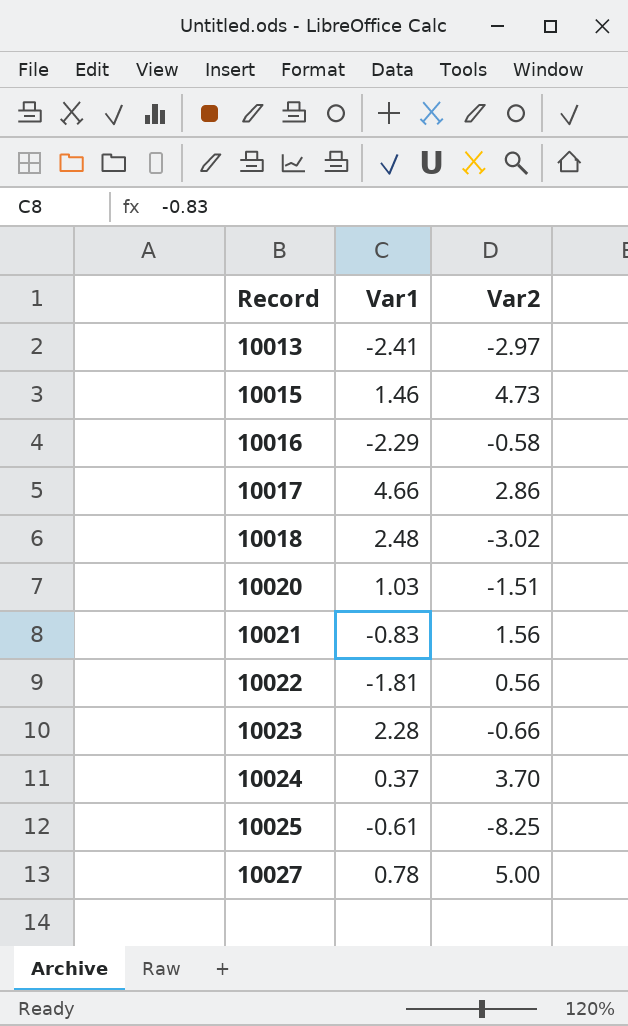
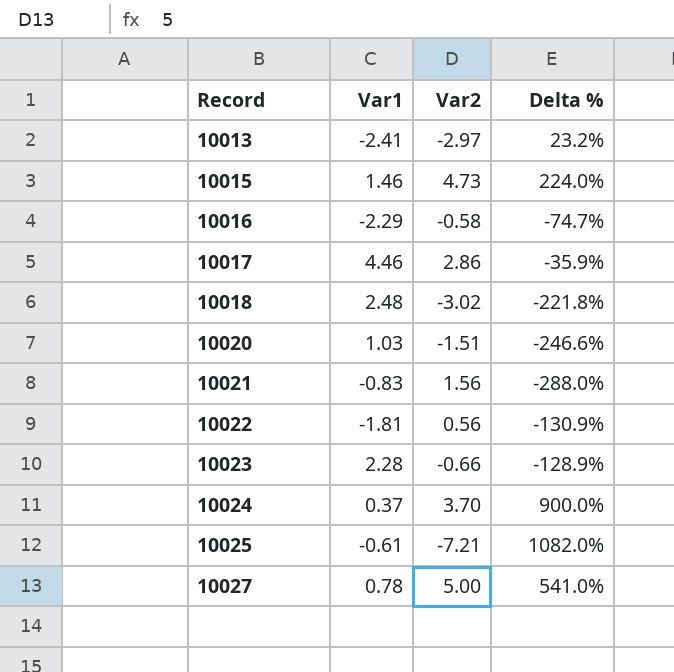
column Delta % | formula: none -> ([Var2] - [Var1]) / [Var1]
10017 | Var1: 4.66 -> 4.46
10025 | Var2: -8.25 -> -7.21

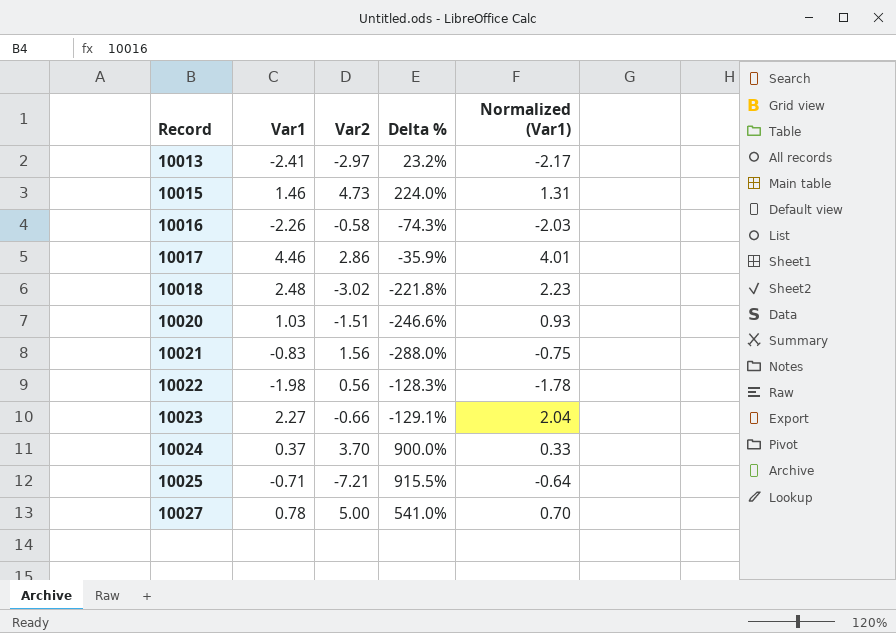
column Normalized (Var1) | formula: none -> [Var1] * 0.9
10016 | Var1: -2.29 -> -2.26
10016 | Delta %: -74.7% -> -74.3%
10022 | Var1: -1.81 -> -1.98
10022 | Delta %: -130.9% -> -128.3%
10023 | Var1: 2.28 -> 2.27
10023 | Delta %: -128.9% -> -129.1%
10025 | Var1: -0.61 -> -0.71
10025 | Delta %: 1082.0% -> 915.5%

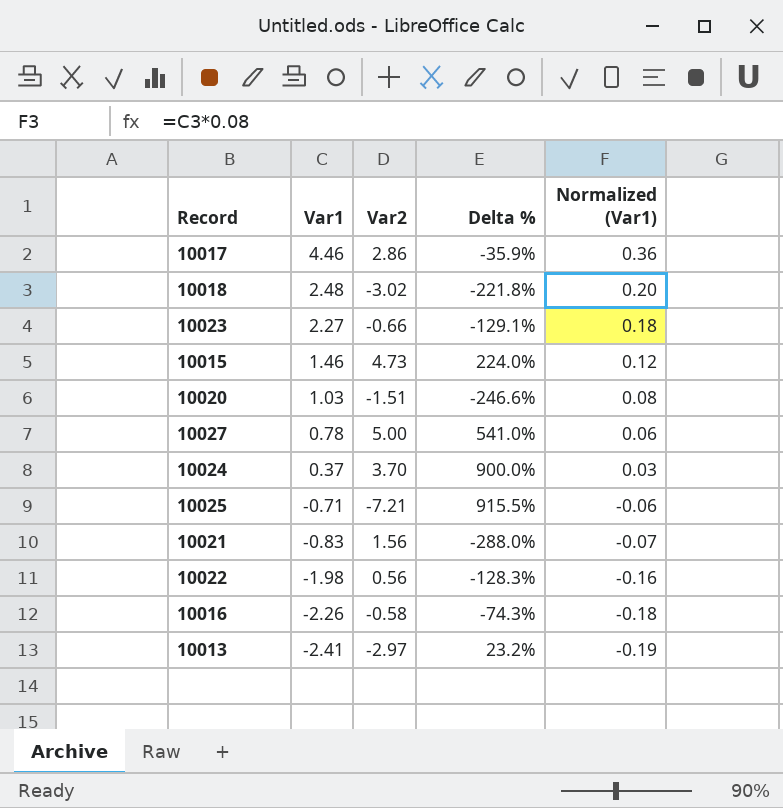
row order: Record ascending -> Var1 descending
column Normalized (Var1) | formula: [Var1] * 0.9 -> [Var1] * 0.08

